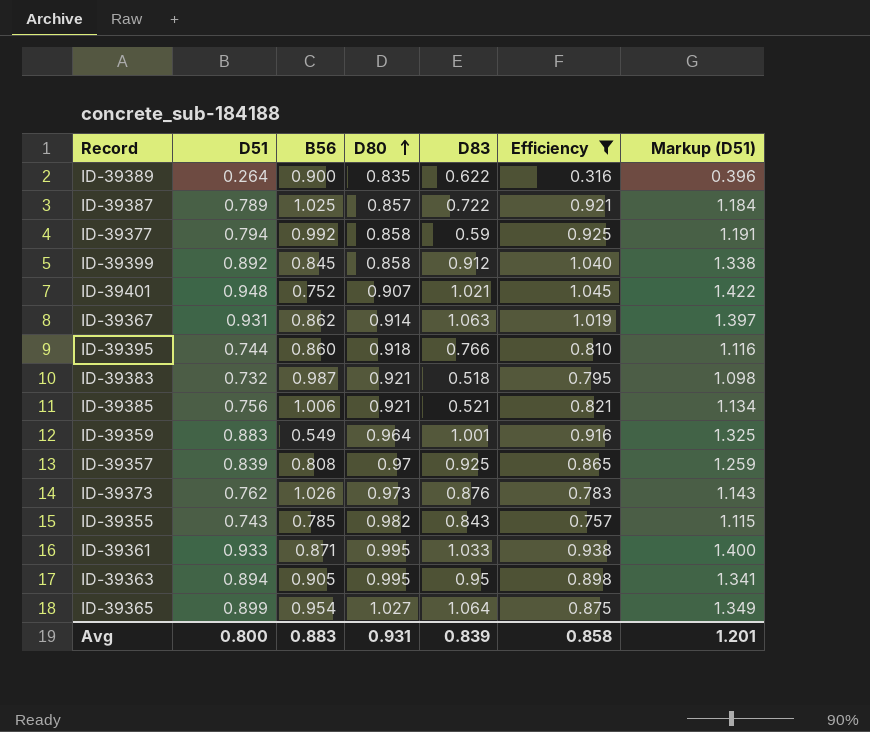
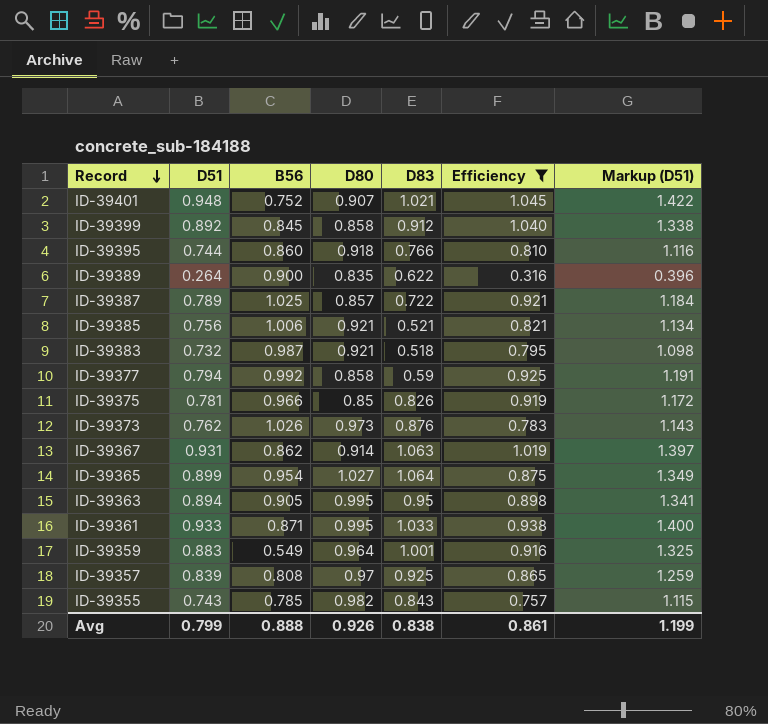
row order: D80 ascending -> Record descending
row ID-39375: none -> 0.781 | 0.966 | 0.85 | 0.826 | 0.919 | 1.172
Avg | D51: 0.800 -> 0.799
Avg | B56: 0.883 -> 0.888
Avg | D80: 0.931 -> 0.926
Avg | D83: 0.839 -> 0.838
Avg | Efficiency: 0.858 -> 0.861
Avg | Markup (D51): 1.201 -> 1.199

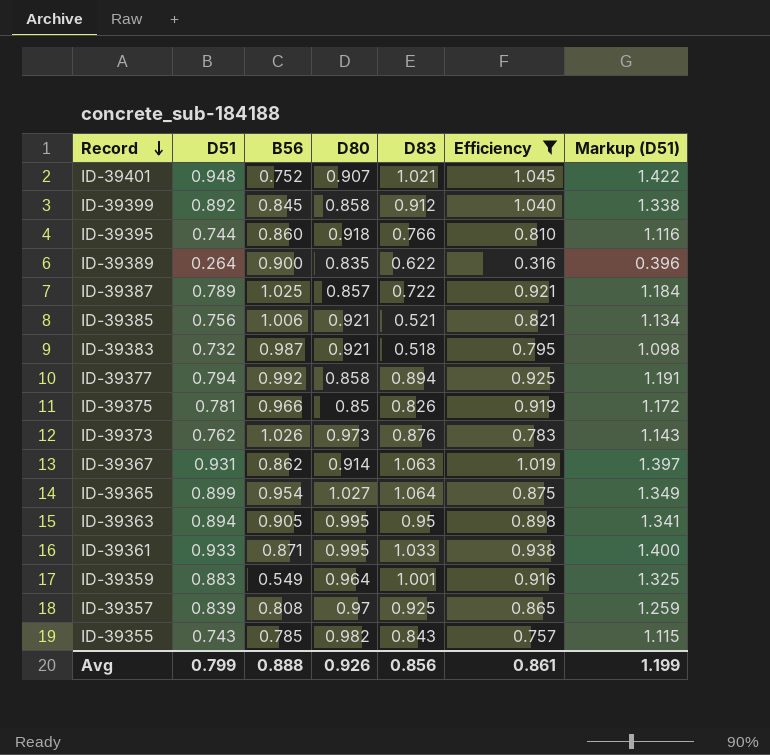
ID-39377 | D83: 0.59 -> 0.894
Avg | D83: 0.838 -> 0.856

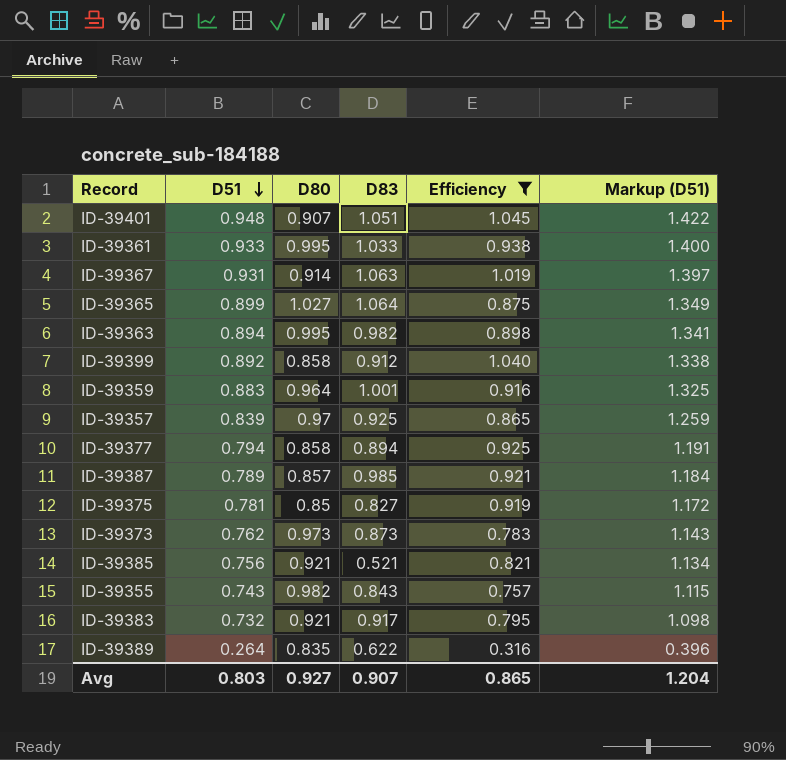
row order: Record descending -> D51 descending
column B56 | position: 3 -> none
row ID-39395: 0.744 | 0.860 | 0.918 | 0.766 | 0.810 | 1.116 -> none
ID-39401 | D83: 1.021 -> 1.051
ID-39363 | D83: 0.95 -> 0.982
ID-39387 | D83: 0.722 -> 0.985
ID-39375 | D83: 0.826 -> 0.827
ID-39373 | D83: 0.876 -> 0.873
ID-39383 | D83: 0.518 -> 0.917
Avg | D51: 0.799 -> 0.803
Avg | D80: 0.926 -> 0.927
Avg | D83: 0.856 -> 0.907
Avg | Efficiency: 0.861 -> 0.865
Avg | Markup (D51): 1.199 -> 1.204

